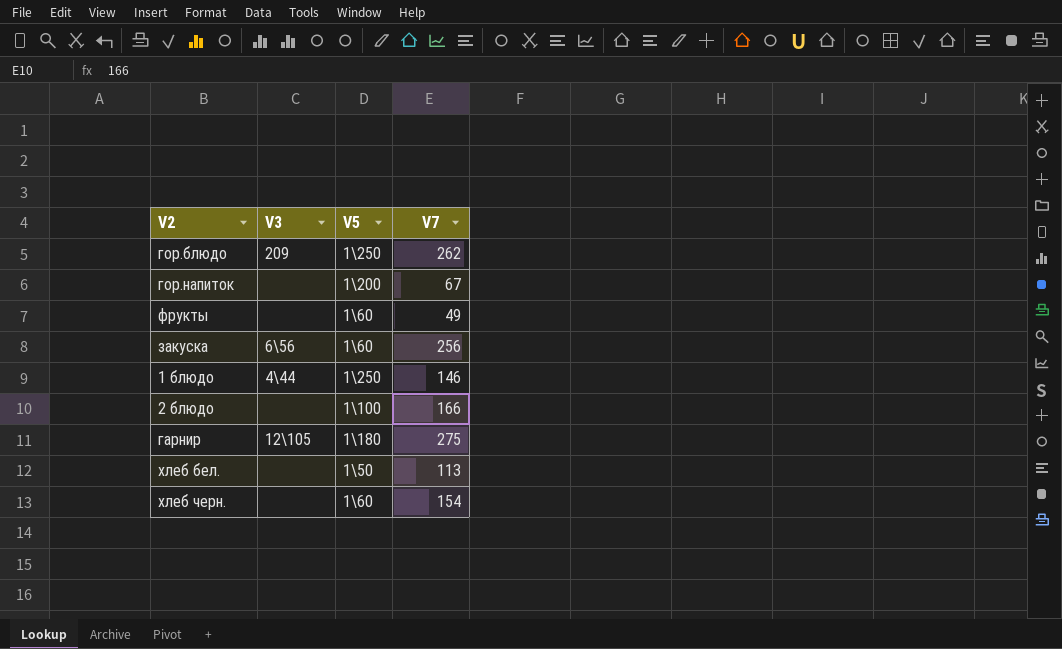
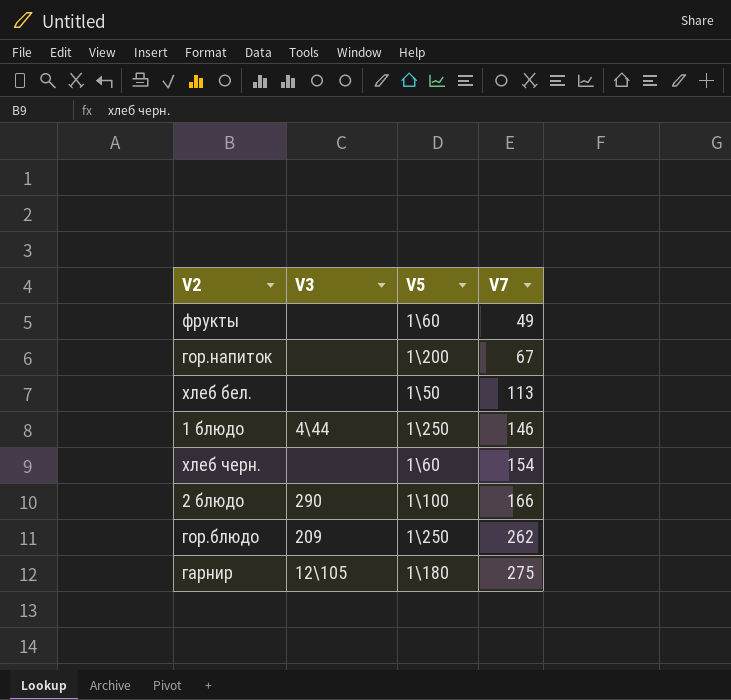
row order: none -> V7 ascending
row закуска: 6\56 | 1\60 | 256 -> none
2 блюдо | V3: none -> 290

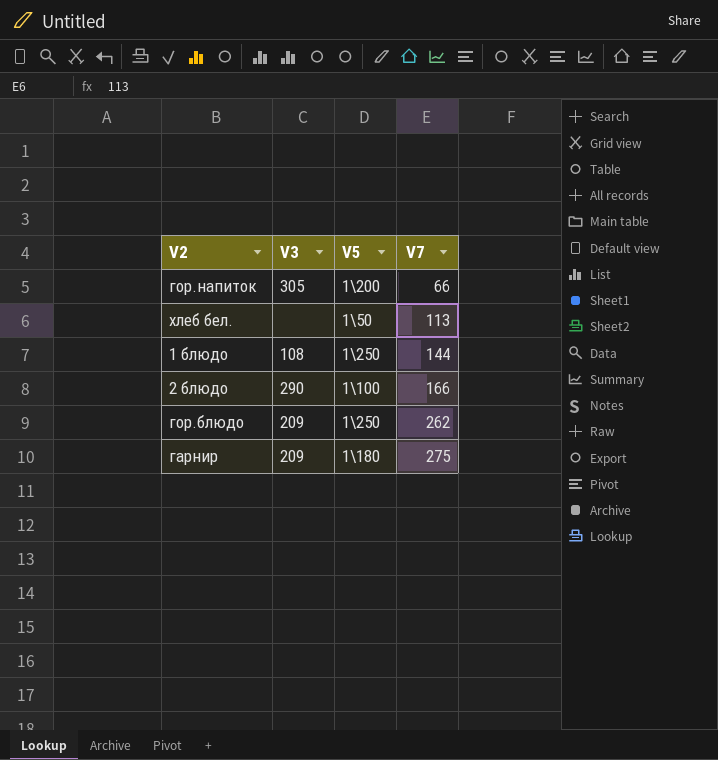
row фрукты: none | 1\60 | 49 -> none
row хлеб черн.: none | 1\60 | 154 -> none
гор.напиток | V3: none -> 305
гор.напиток | V7: 67 -> 66
1 блюдо | V3: 4\44 -> 108
1 блюдо | V7: 146 -> 144
гарнир | V3: 12\105 -> 209

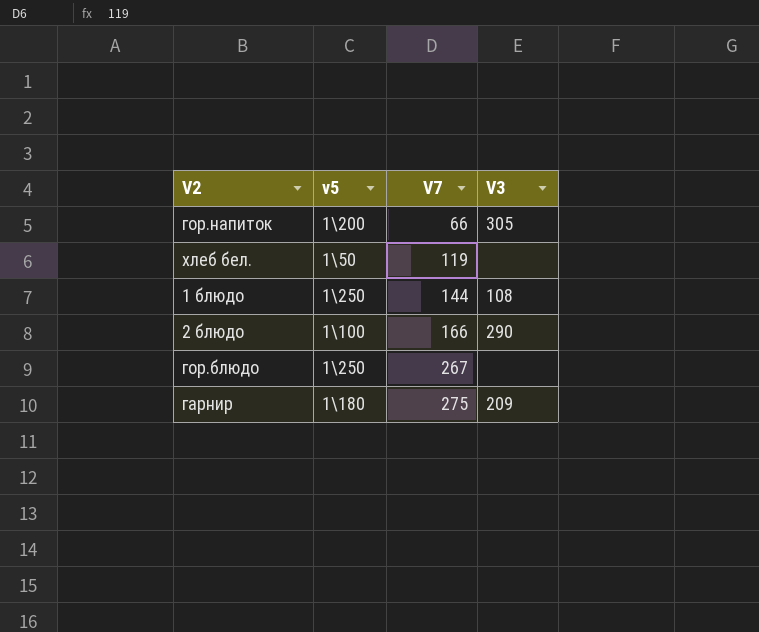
column name: V5 -> v5
column V3 | position: 2 -> 4
хлеб бел. | V7: 113 -> 119
гор.блюдо | V7: 262 -> 267
гор.блюдо | V3: 209 -> none

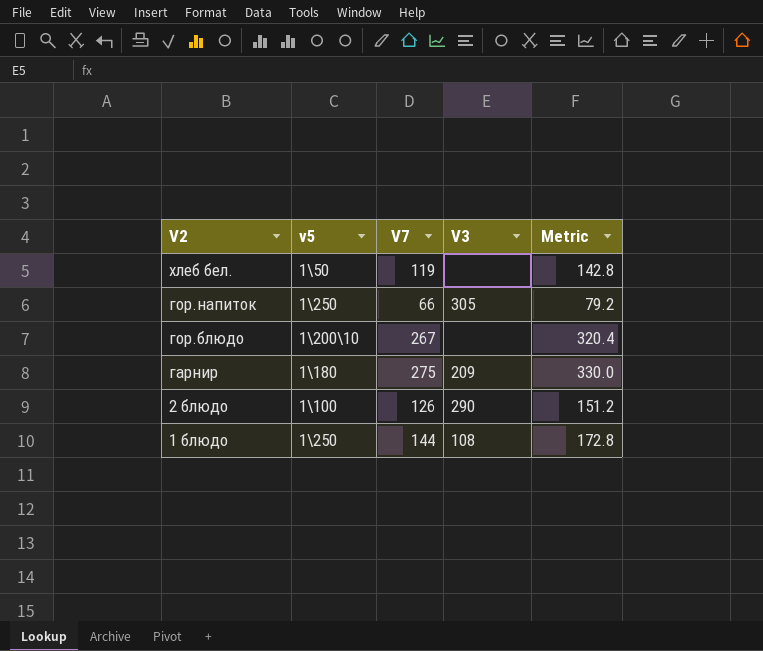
row order: V7 ascending -> V2 descending
column Metric | formula: none -> [V7] * 1.2
гор.напиток | v5: 1\200 -> 1\250
гор.блюдо | v5: 1\250 -> 1\200\10
2 блюдо | V7: 166 -> 126

